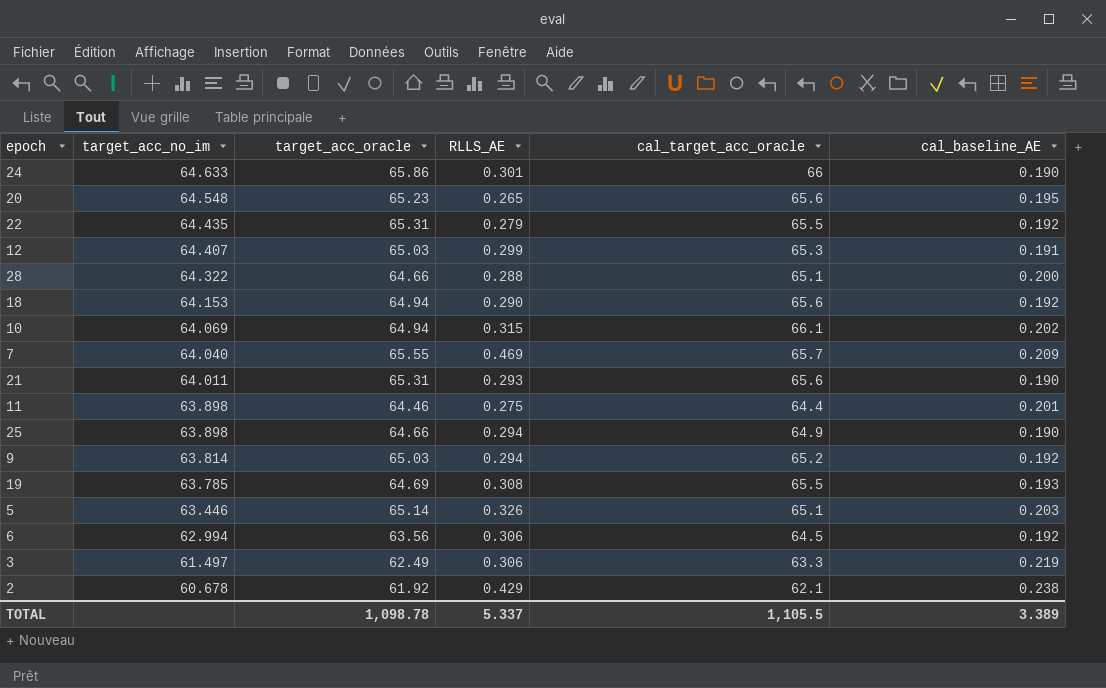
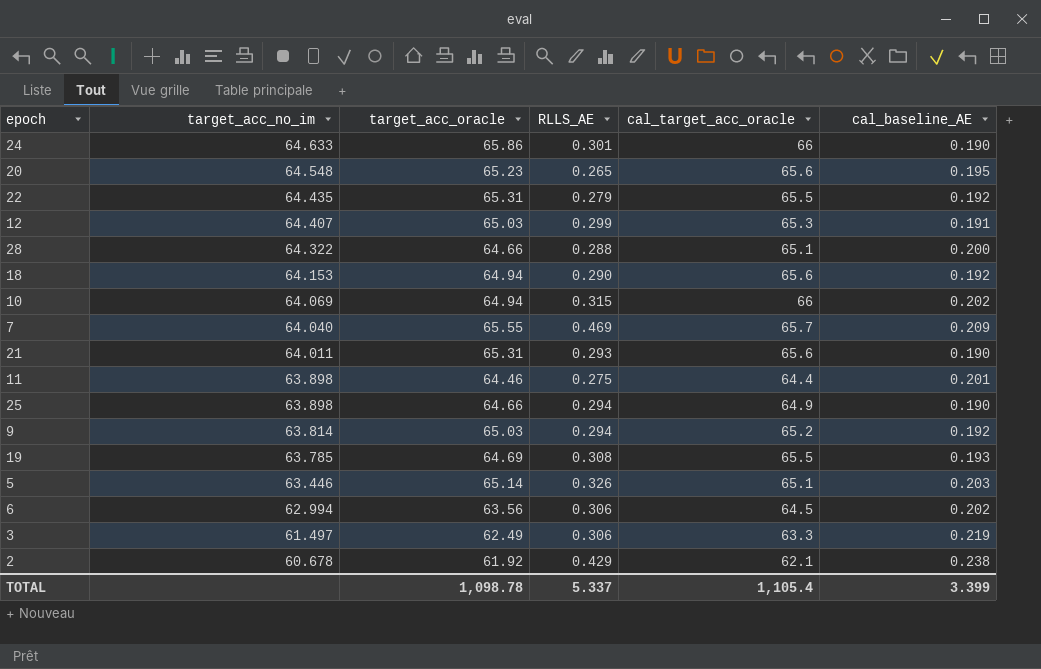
10 | cal_target_acc_oracle: 66.1 -> 66
6 | cal_baseline_AE: 0.192 -> 0.202
TOTAL | cal_target_acc_oracle: 1,105.5 -> 1,105.4
TOTAL | cal_baseline_AE: 3.389 -> 3.399

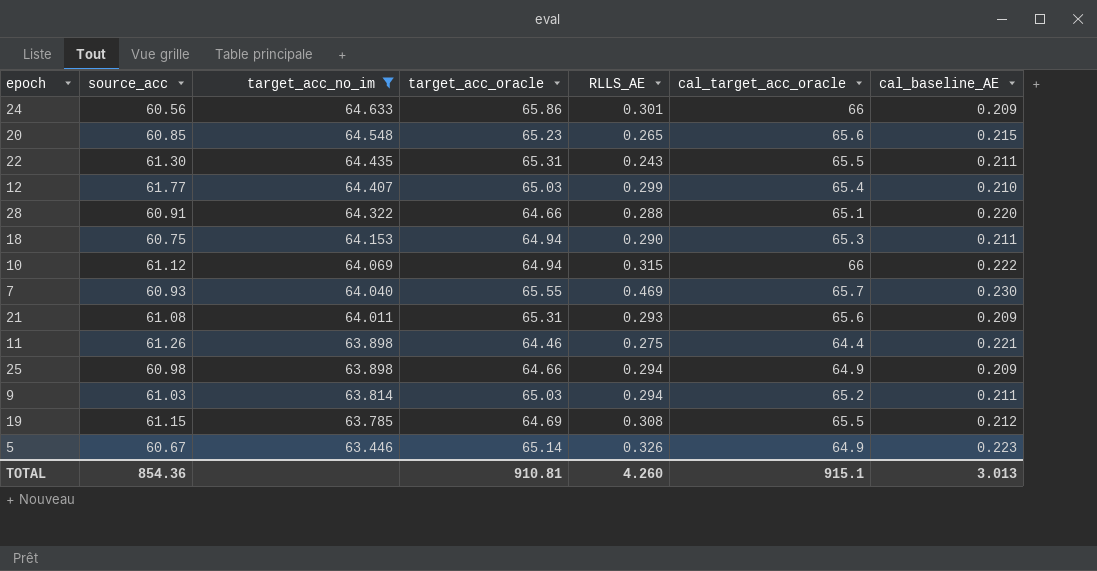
filter: none -> target_acc_no_im >= 63.446
column source_acc | position: none -> 2
24 | cal_baseline_AE: 0.190 -> 0.209
20 | cal_baseline_AE: 0.195 -> 0.215
22 | RLLS_AE: 0.279 -> 0.243
22 | cal_baseline_AE: 0.192 -> 0.211
12 | cal_target_acc_oracle: 65.3 -> 65.4
12 | cal_baseline_AE: 0.191 -> 0.210
28 | cal_baseline_AE: 0.200 -> 0.220
18 | cal_target_acc_oracle: 65.6 -> 65.3
18 | cal_baseline_AE: 0.192 -> 0.211
10 | cal_baseline_AE: 0.202 -> 0.222
7 | cal_baseline_AE: 0.209 -> 0.230
21 | cal_baseline_AE: 0.190 -> 0.209
11 | cal_baseline_AE: 0.201 -> 0.221
25 | cal_baseline_AE: 0.190 -> 0.209
9 | cal_baseline_AE: 0.192 -> 0.211
19 | cal_baseline_AE: 0.193 -> 0.212
5 | cal_target_acc_oracle: 65.1 -> 64.9
5 | cal_baseline_AE: 0.203 -> 0.223
TOTAL | target_acc_oracle: 1,098.78 -> 910.81
TOTAL | RLLS_AE: 5.337 -> 4.260
TOTAL | cal_target_acc_oracle: 1,105.4 -> 915.1
TOTAL | cal_baseline_AE: 3.399 -> 3.013

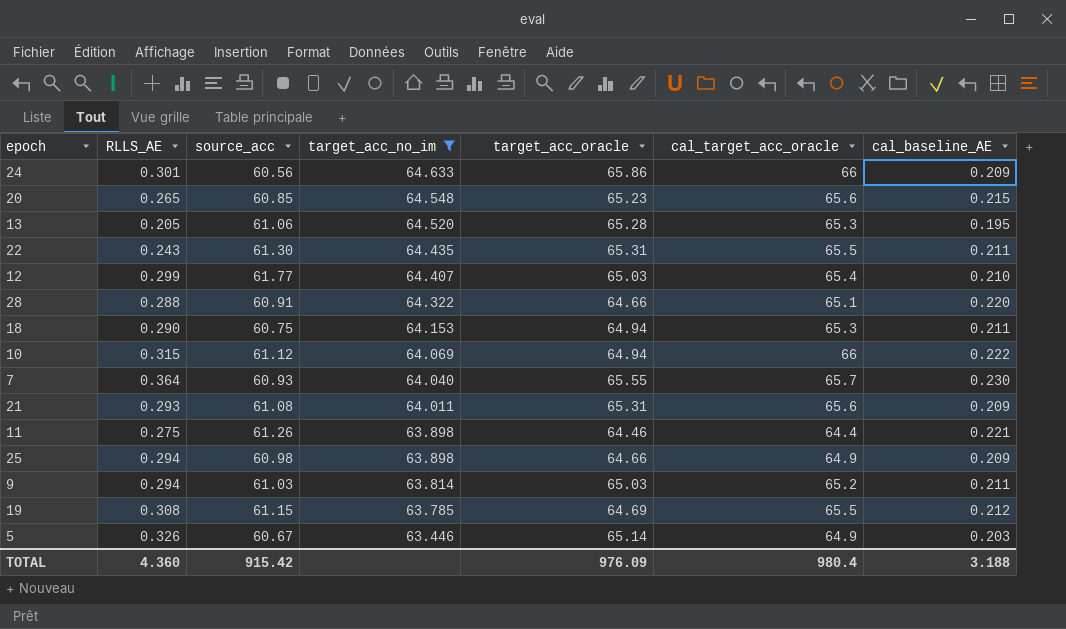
column RLLS_AE | position: 5 -> 2
row 13: none -> 0.205 | 61.06 | 64.520 | 65.28 | 65.3 | 0.195
7 | RLLS_AE: 0.469 -> 0.364
5 | cal_baseline_AE: 0.223 -> 0.203
TOTAL | RLLS_AE: 4.260 -> 4.360
TOTAL | source_acc: 854.36 -> 915.42
TOTAL | target_acc_oracle: 910.81 -> 976.09
TOTAL | cal_target_acc_oracle: 915.1 -> 980.4
TOTAL | cal_baseline_AE: 3.013 -> 3.188

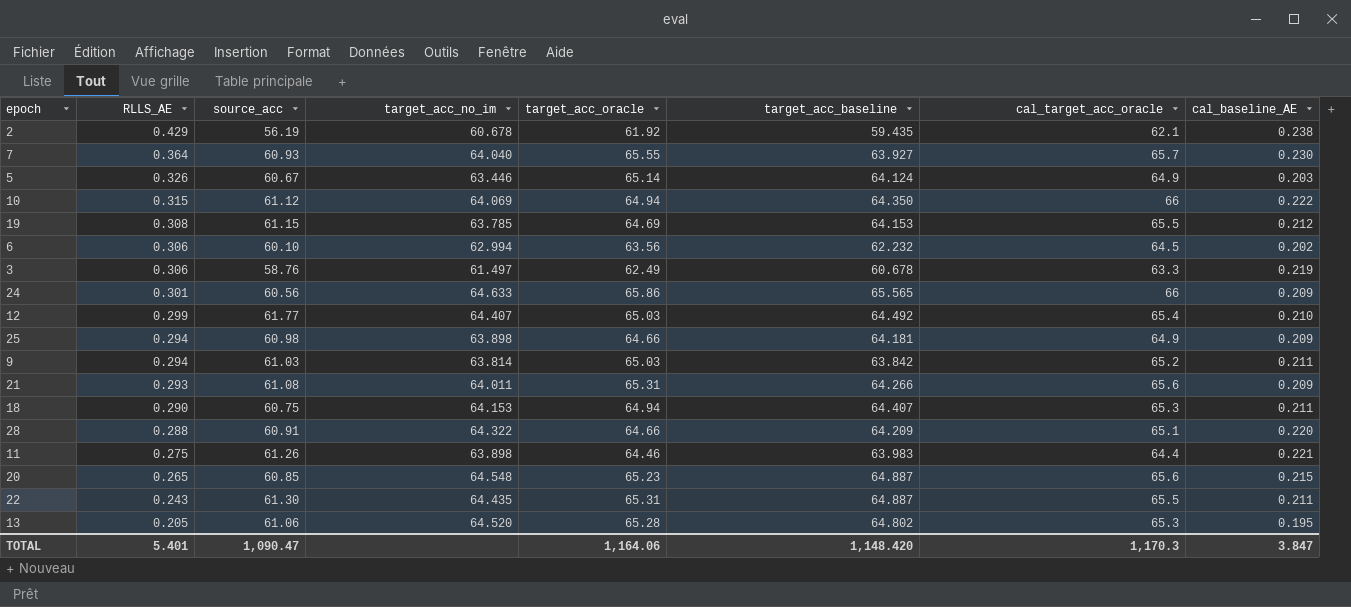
filter: target_acc_no_im >= 63.446 -> none
row order: target_acc_no_im descending -> RLLS_AE descending
column target_acc_baseline | position: none -> 6
TOTAL | RLLS_AE: 4.360 -> 5.401
TOTAL | source_acc: 915.42 -> 1,090.47
TOTAL | target_acc_oracle: 976.09 -> 1,164.06
TOTAL | cal_target_acc_oracle: 980.4 -> 1,170.3
TOTAL | cal_baseline_AE: 3.188 -> 3.847

